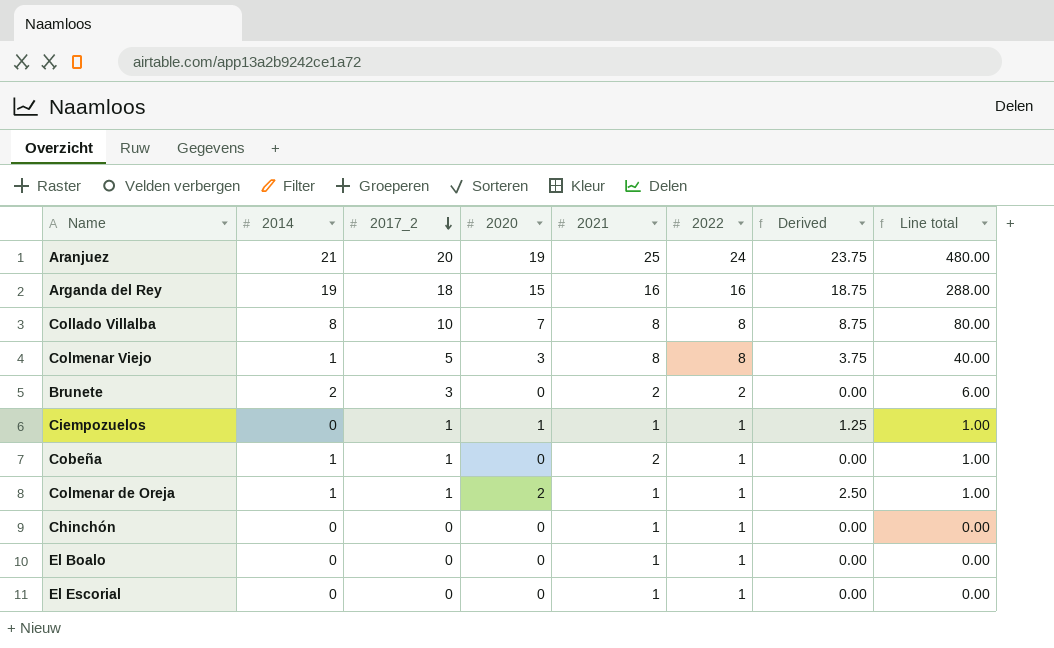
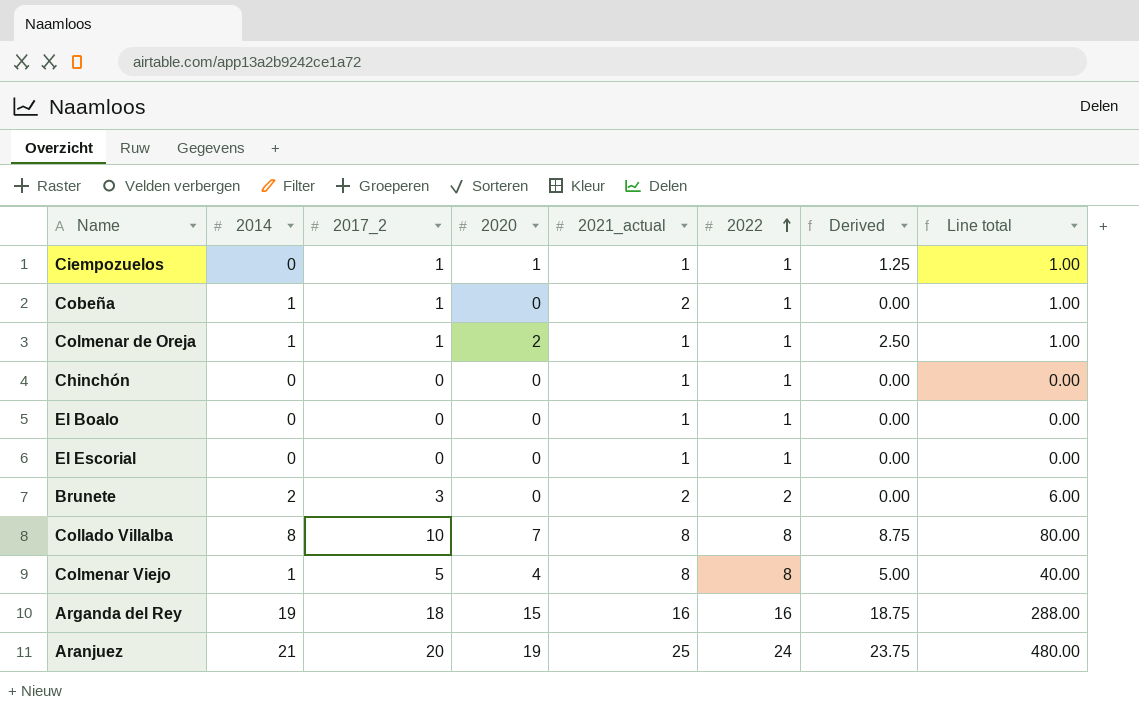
row order: 2017_2 descending -> 2022 ascending
column name: 2021 -> 2021_actual
Colmenar Viejo | 2020: 3 -> 4
Colmenar Viejo | Derived: 3.75 -> 5.00

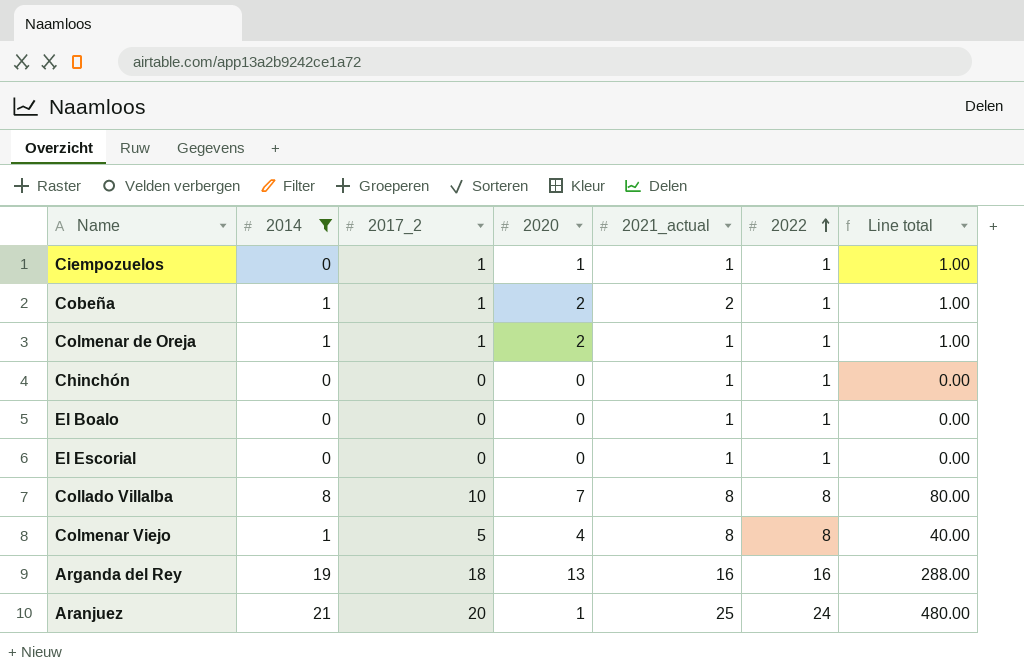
filter: none -> 2014 != 2
column Derived | formula: [2020] * 1.25 -> none
Cobeña | 2020: 0 -> 2
Arganda del Rey | 2020: 15 -> 13
Aranjuez | 2020: 19 -> 1

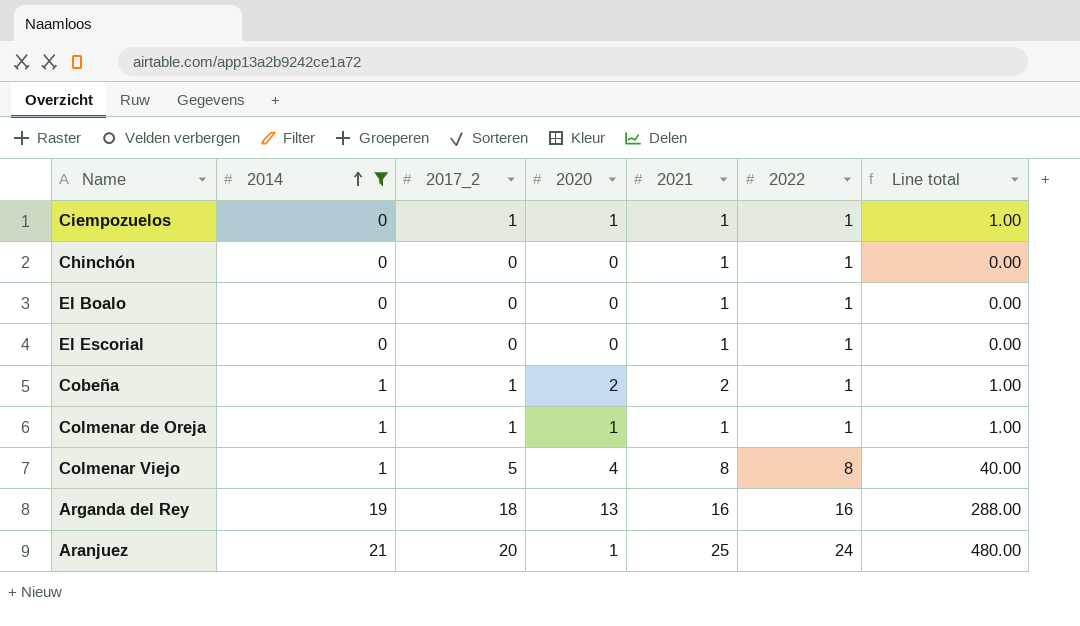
row order: 2022 ascending -> 2014 ascending
column name: 2021_actual -> 2021
row Collado Villalba: 8 | 10 | 7 | 8 | 8 | 80.00 -> none
Colmenar de Oreja | 2020: 2 -> 1

